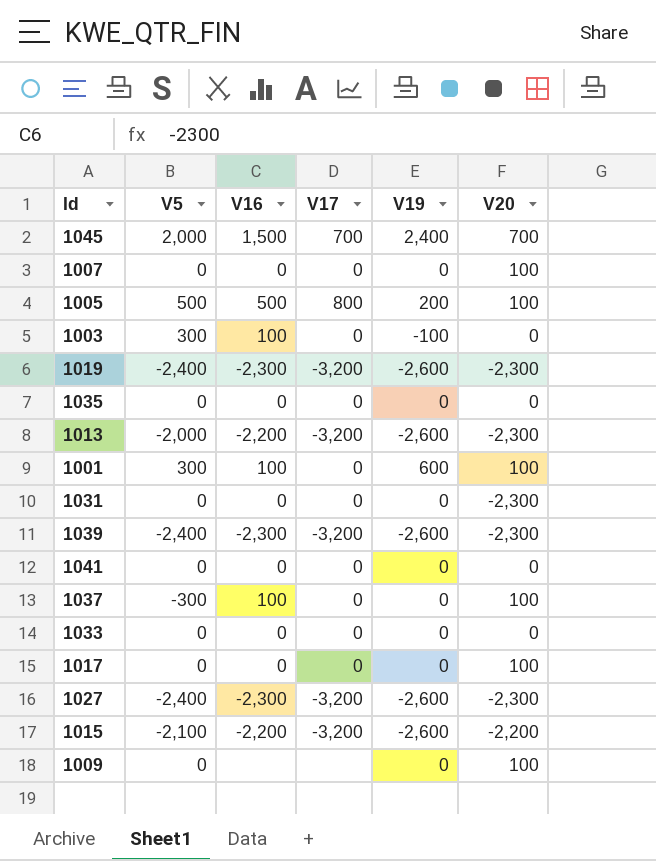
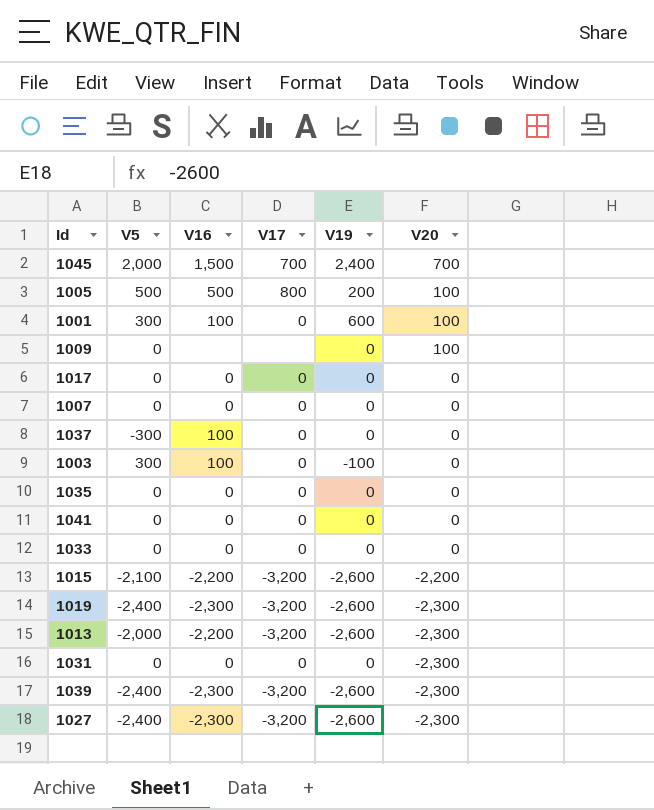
row order: none -> V20 descending
1017 | V20: 100 -> 0
1007 | V20: 100 -> 0
1037 | V20: 100 -> 0

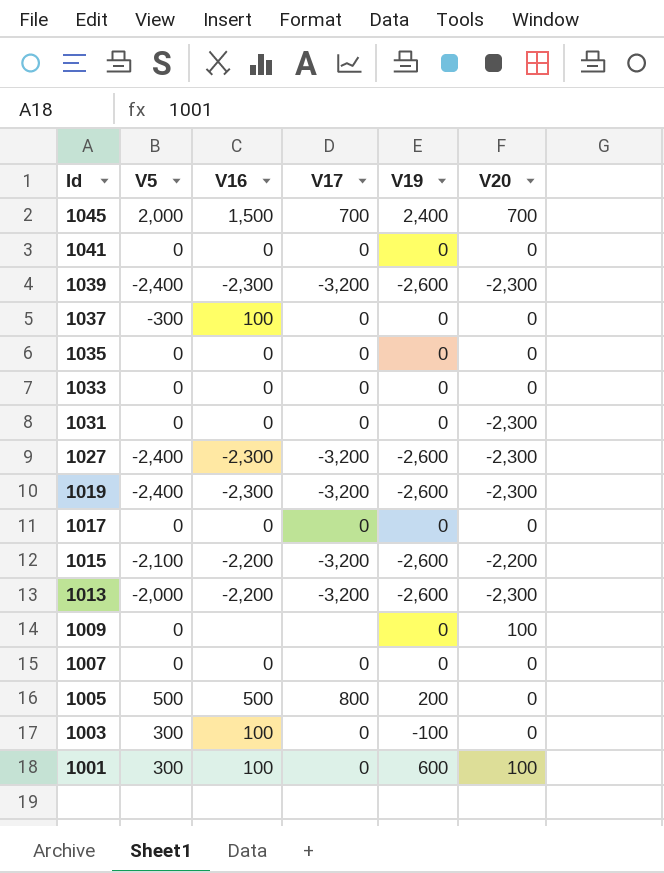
row order: V20 descending -> Id descending
1005 | V20: 100 -> 0

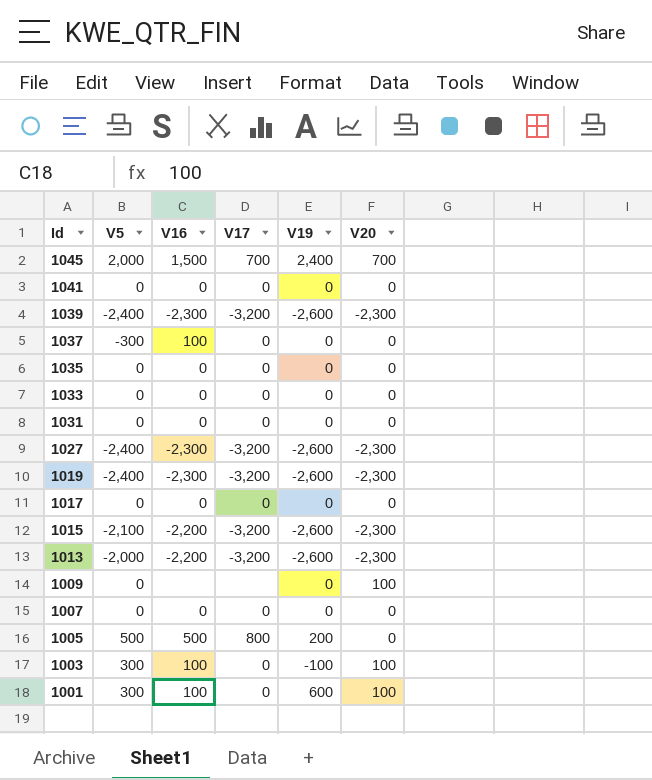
1031 | V20: -2,300 -> 0
1015 | V20: -2,200 -> -2,300
1003 | V20: 0 -> 100

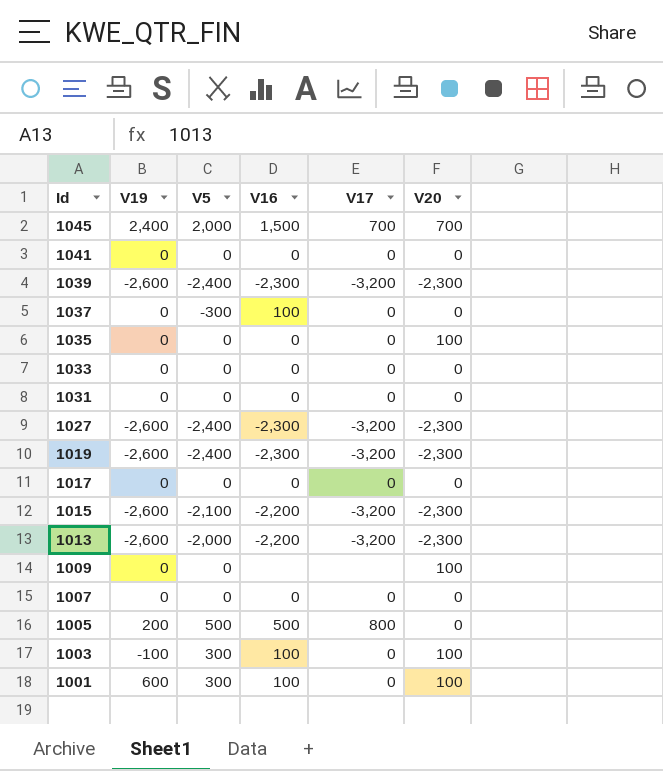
column V19 | position: 5 -> 2
1035 | V20: 0 -> 100

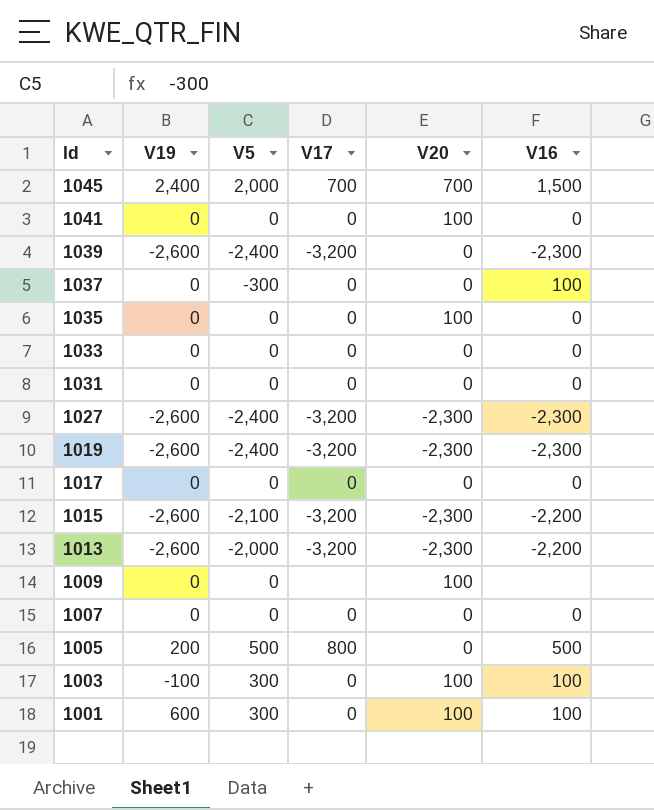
column V16 | position: 4 -> 6
1041 | V20: 0 -> 100
1039 | V20: -2,300 -> 0

